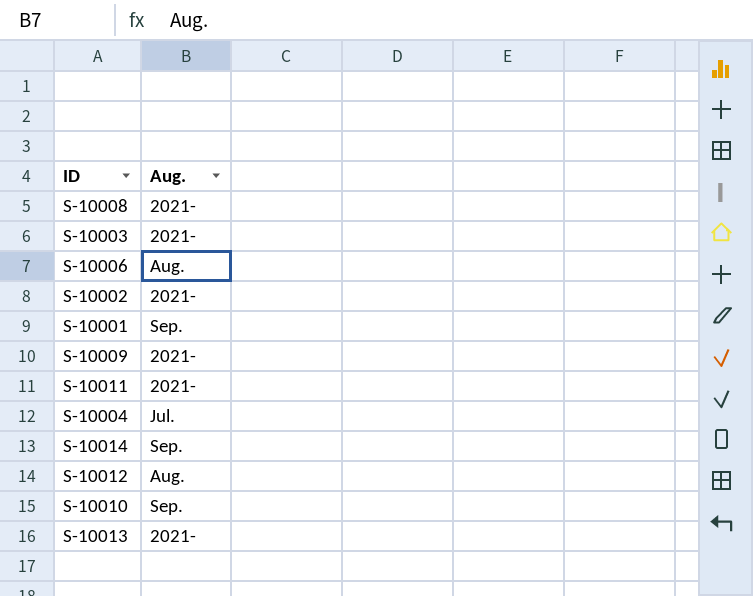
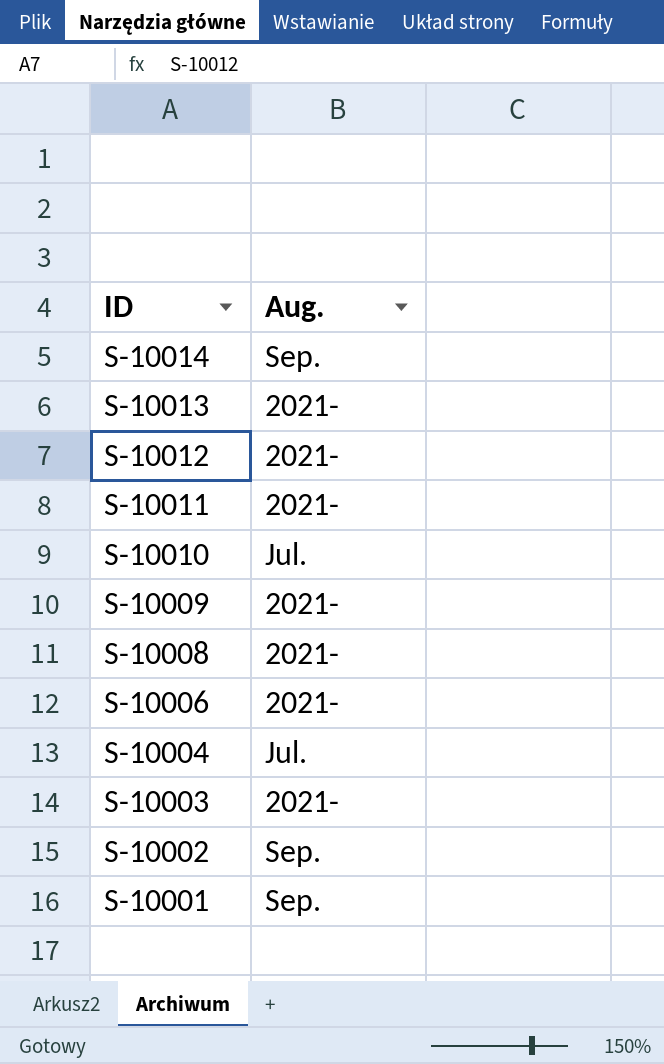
row order: none -> ID descending
S-10012 | Aug.: Aug. -> 2021-
S-10010 | Aug.: Sep. -> Jul.
S-10006 | Aug.: Aug. -> 2021-
S-10002 | Aug.: 2021- -> Sep.

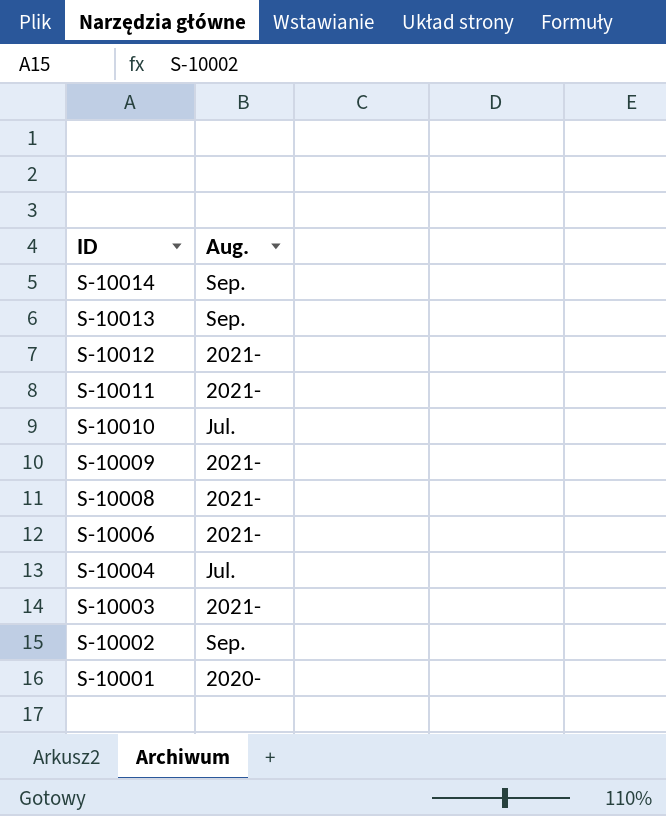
S-10013 | Aug.: 2021- -> Sep.
S-10001 | Aug.: Sep. -> 2020-

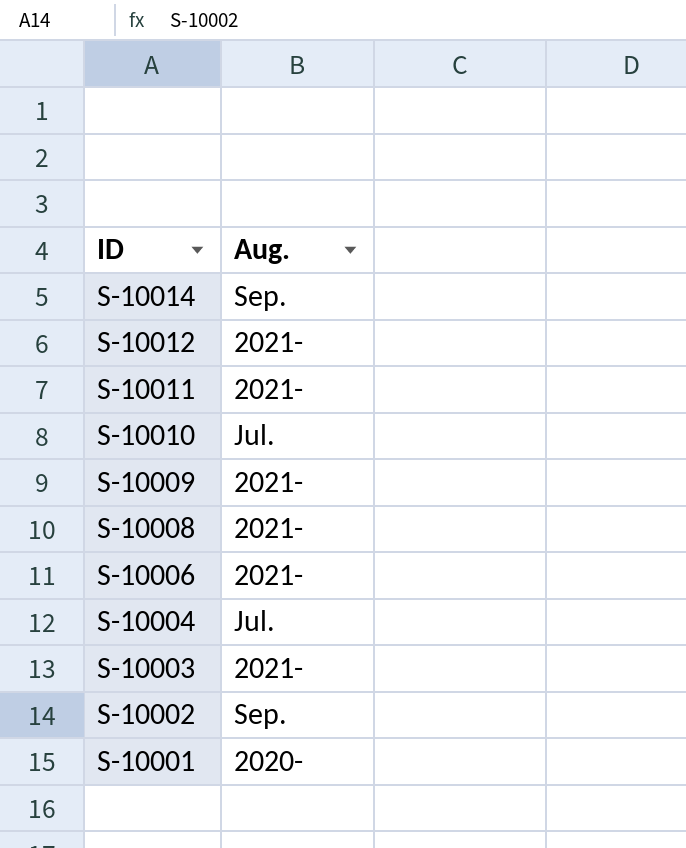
row S-10013: Sep. -> none

